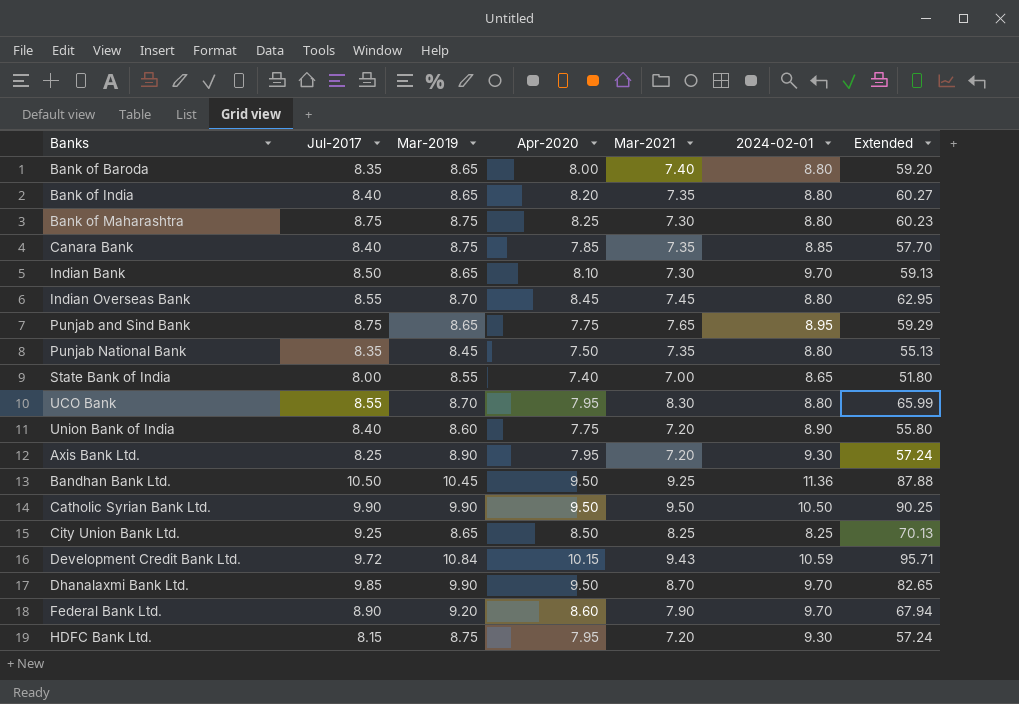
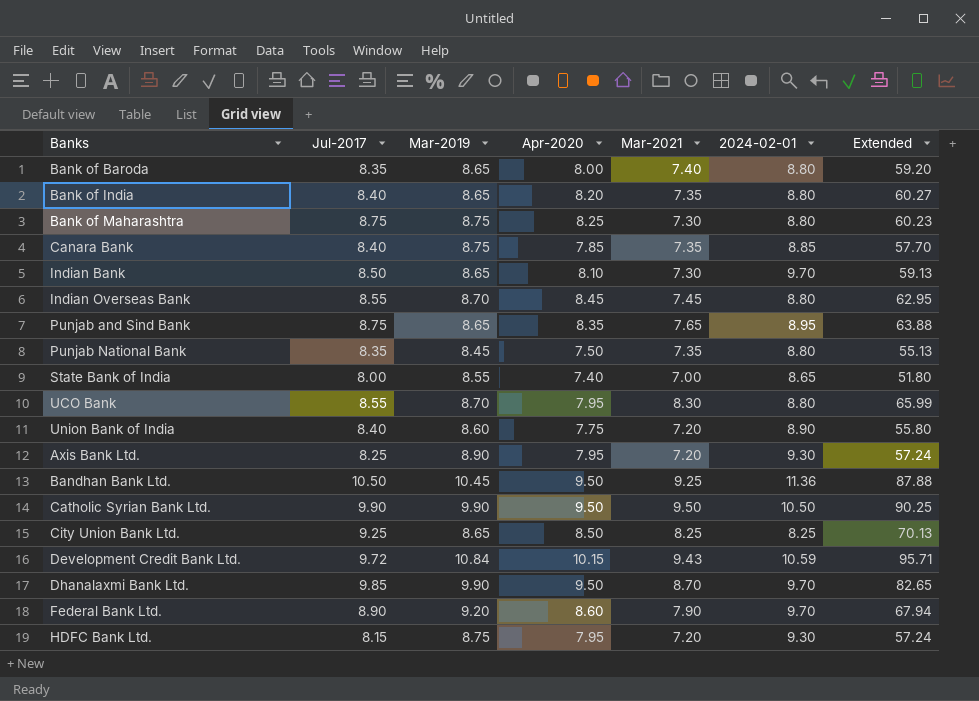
Punjab and Sind Bank | Apr-2020: 7.75 -> 8.35
Punjab and Sind Bank | Extended: 59.29 -> 63.88

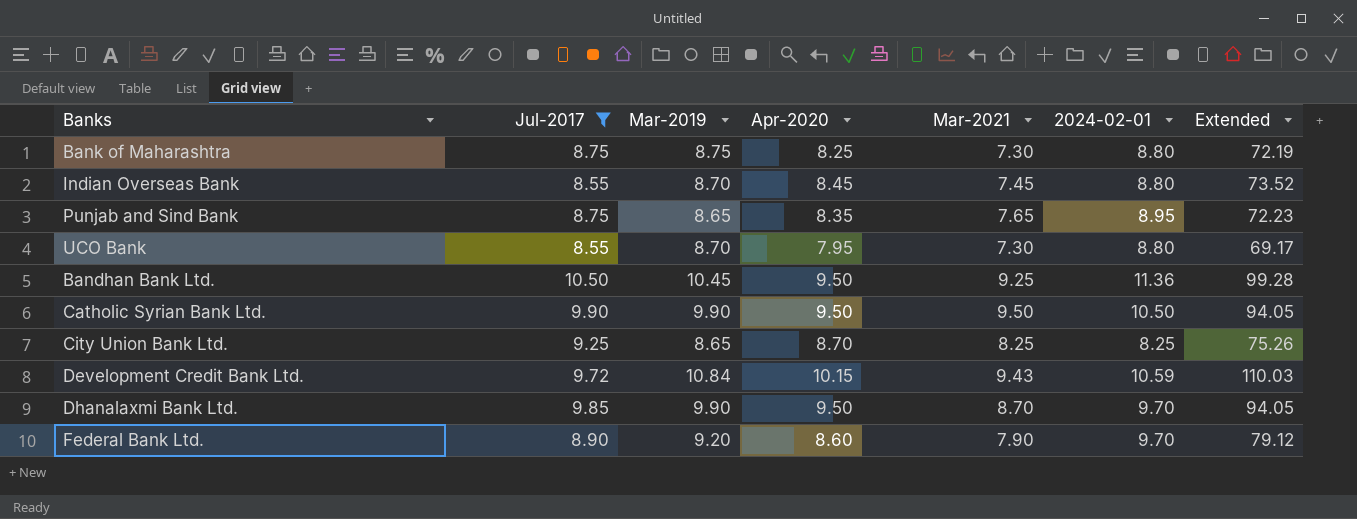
filter: none -> Jul-2017 >= 8.55
column Extended | formula: [Apr-2020] * [Mar-2021] -> [Mar-2019] * [Apr-2020]
UCO Bank | Mar-2021: 8.30 -> 7.30
City Union Bank Ltd. | Apr-2020: 8.50 -> 8.70

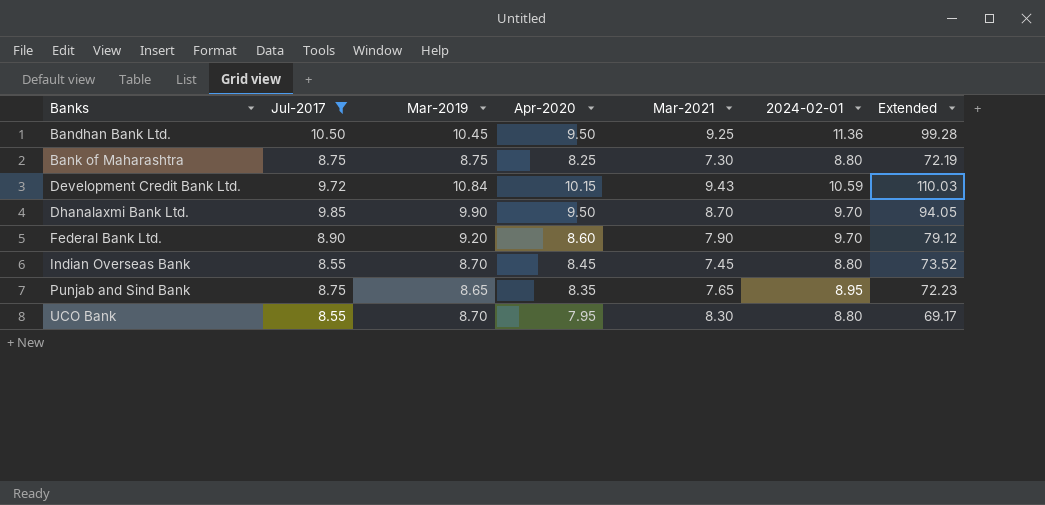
row order: none -> Banks ascending
row Catholic Syrian Bank Ltd.: 9.90 | 9.90 | 9.50 | 9.50 | 10.50 | 94.05 -> none
row City Union Bank Ltd.: 9.25 | 8.65 | 8.70 | 8.25 | 8.25 | 75.26 -> none
UCO Bank | Mar-2021: 7.30 -> 8.30

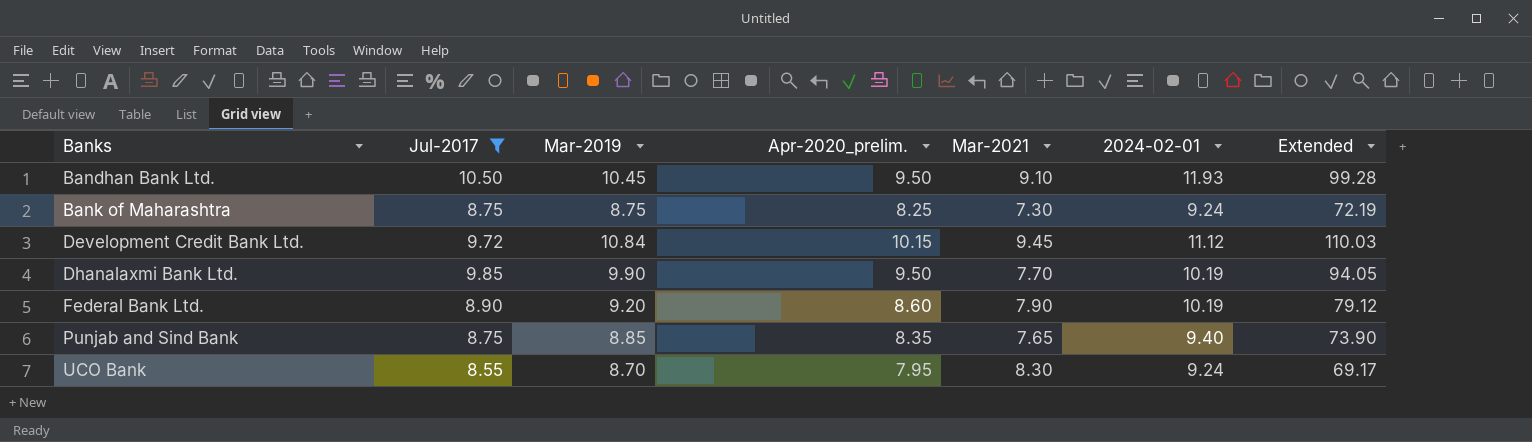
column name: Apr-2020 -> Apr-2020_prelim.
row Indian Overseas Bank: 8.55 | 8.70 | 8.45 | 7.45 | 8.80 | 73.52 -> none
Bandhan Bank Ltd. | Mar-2021: 9.25 -> 9.10
Bandhan Bank Ltd. | 2024-02-01: 11.36 -> 11.93
Bank of Maharashtra | 2024-02-01: 8.80 -> 9.24
Development Credit Bank Ltd. | Mar-2021: 9.43 -> 9.45
Development Credit Bank Ltd. | 2024-02-01: 10.59 -> 11.12
Dhanalaxmi Bank Ltd. | Mar-2021: 8.70 -> 7.70
Dhanalaxmi Bank Ltd. | 2024-02-01: 9.70 -> 10.19
Federal Bank Ltd. | 2024-02-01: 9.70 -> 10.19
Punjab and Sind Bank | Mar-2019: 8.65 -> 8.85
Punjab and Sind Bank | 2024-02-01: 8.95 -> 9.40
Punjab and Sind Bank | Extended: 72.23 -> 73.90
UCO Bank | 2024-02-01: 8.80 -> 9.24

